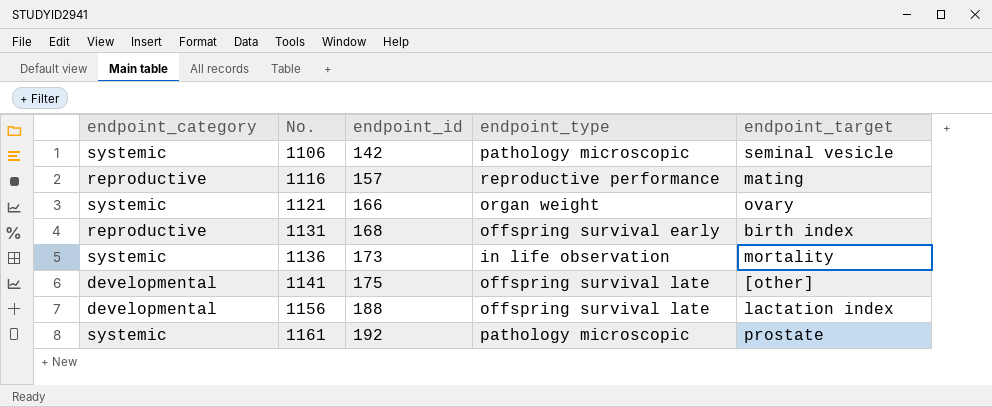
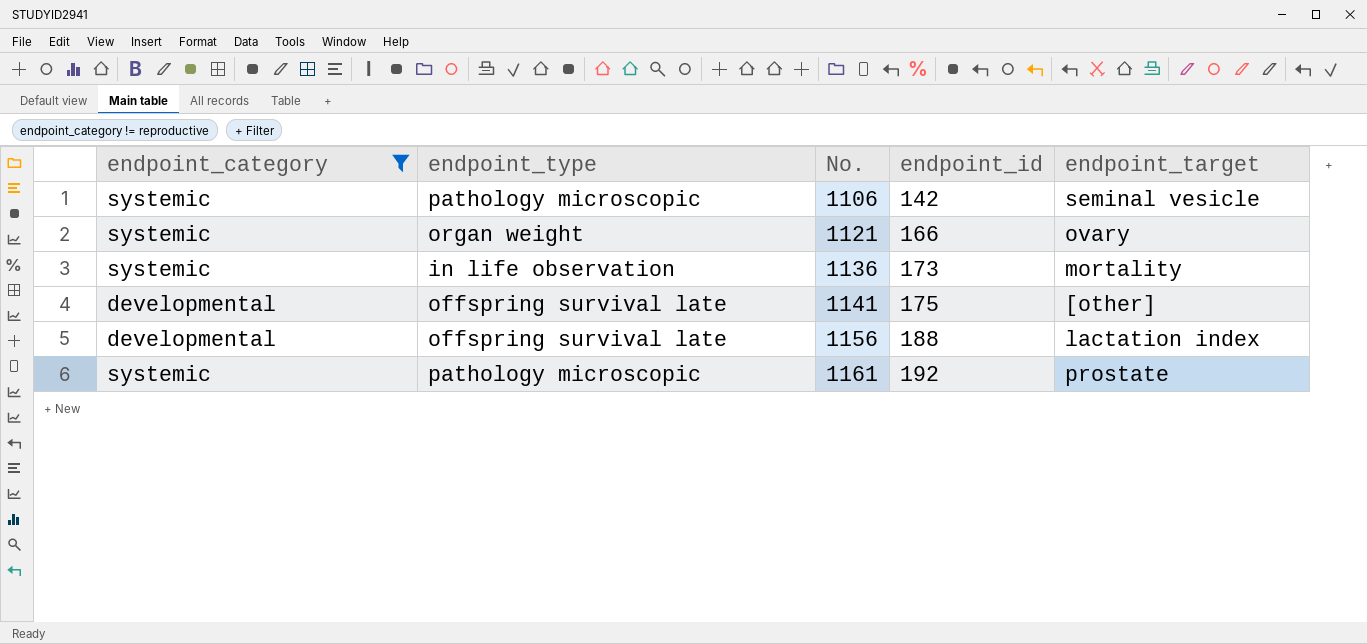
filter: none -> endpoint_category != reproductive
column endpoint_type | position: 4 -> 2

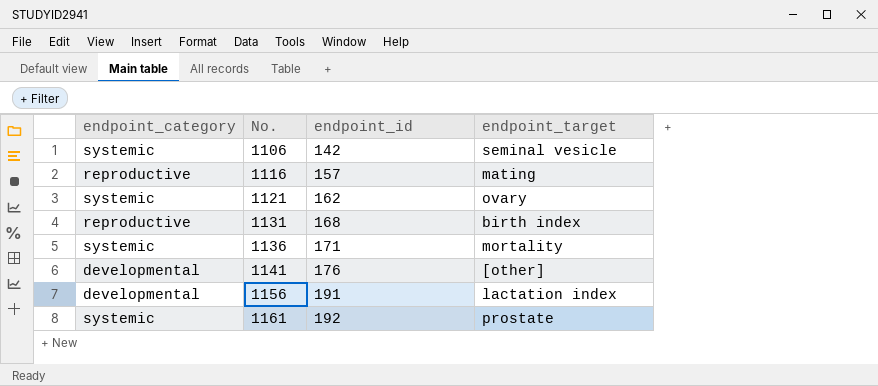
filter: endpoint_category != reproductive -> none
column endpoint_type | position: 2 -> none
1121 | endpoint_id: 166 -> 162
1136 | endpoint_id: 173 -> 171
1141 | endpoint_id: 175 -> 176
1156 | endpoint_id: 188 -> 191

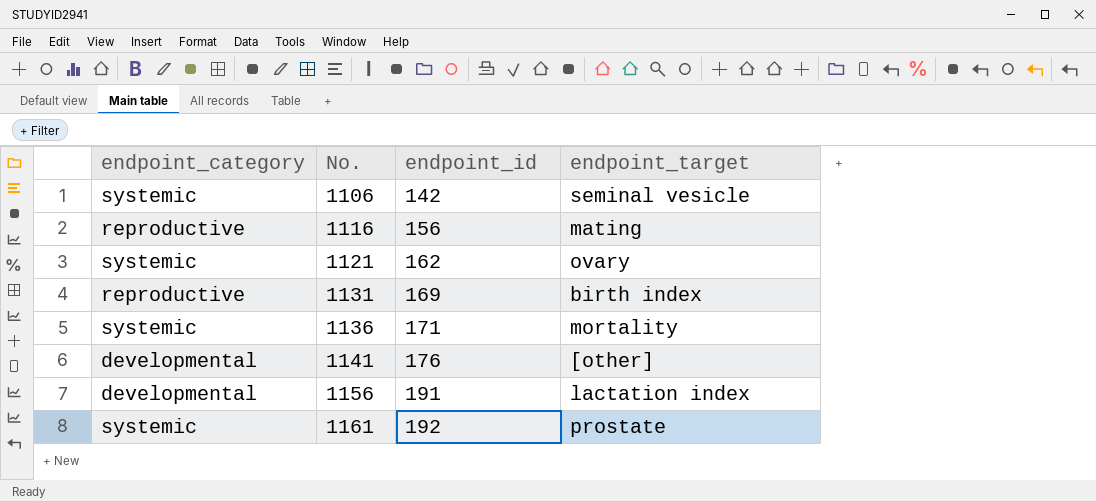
1116 | endpoint_id: 157 -> 156
1131 | endpoint_id: 168 -> 169

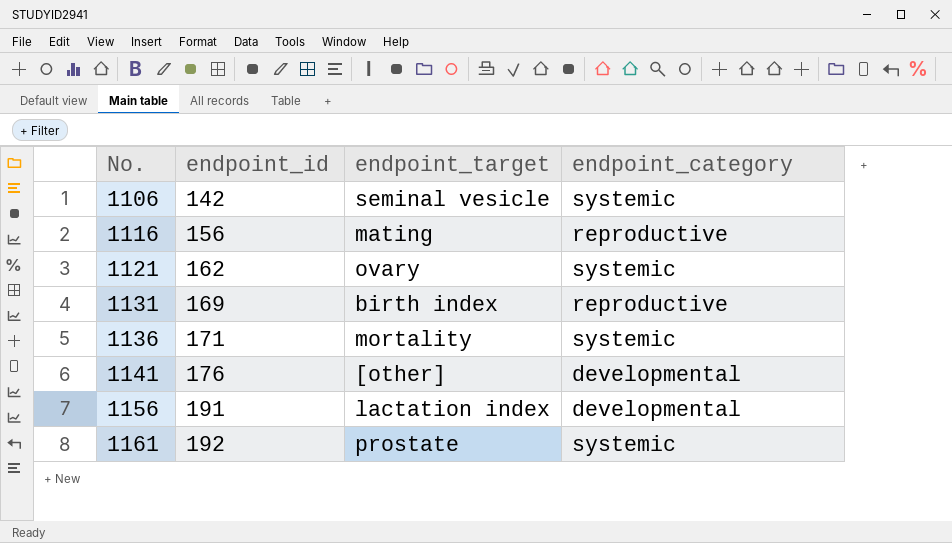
column endpoint_category | position: 1 -> 4

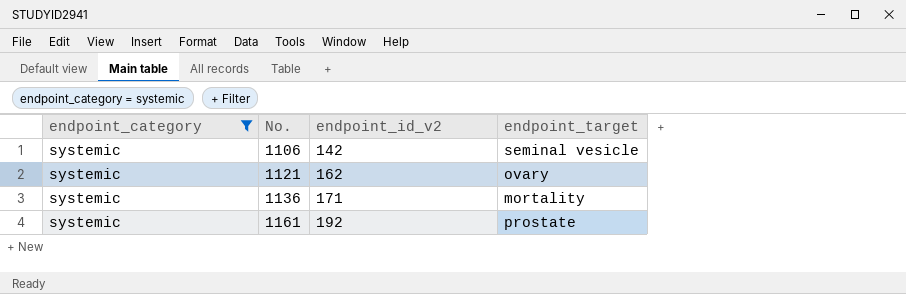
filter: none -> endpoint_category = systemic
column endpoint_category | position: 4 -> 1
column name: endpoint_id -> endpoint_id_v2

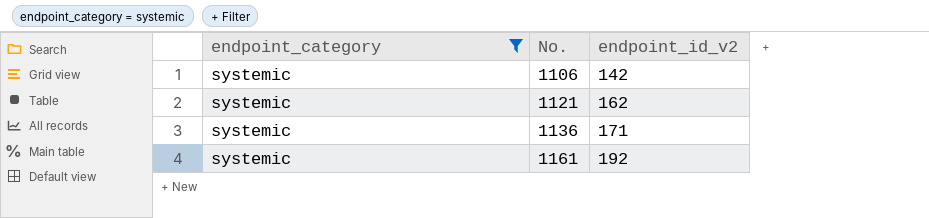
column endpoint_target | position: 4 -> none

